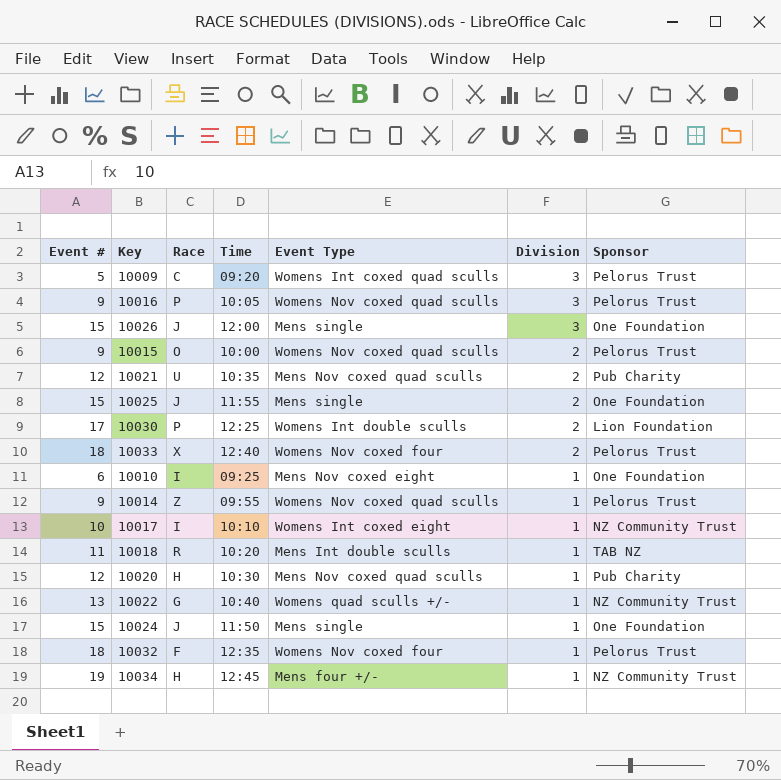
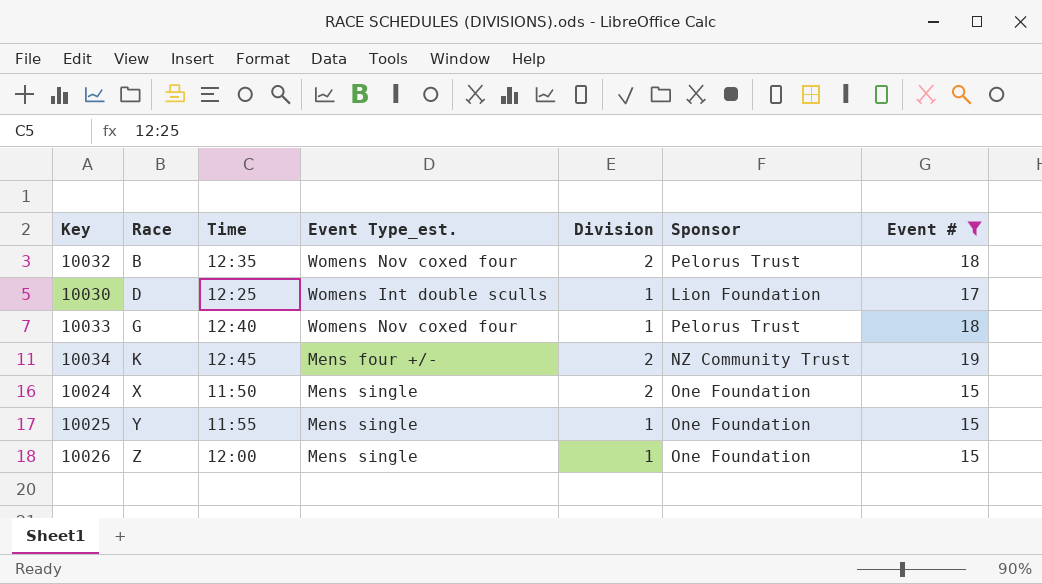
filter: none -> Event # >= 15
row order: Division descending -> Race ascending
column name: Event Type -> Event Type_est.
column Event # | position: 1 -> 7
10032 | Race: F -> B
10032 | Division: 1 -> 2
10030 | Race: P -> D
10030 | Division: 2 -> 1
10033 | Race: X -> G
10033 | Division: 2 -> 1
10034 | Race: H -> K
10034 | Division: 1 -> 2
10024 | Race: J -> X
10024 | Division: 1 -> 2
10025 | Race: J -> Y
10025 | Division: 2 -> 1
10026 | Race: J -> Z
10026 | Division: 3 -> 1

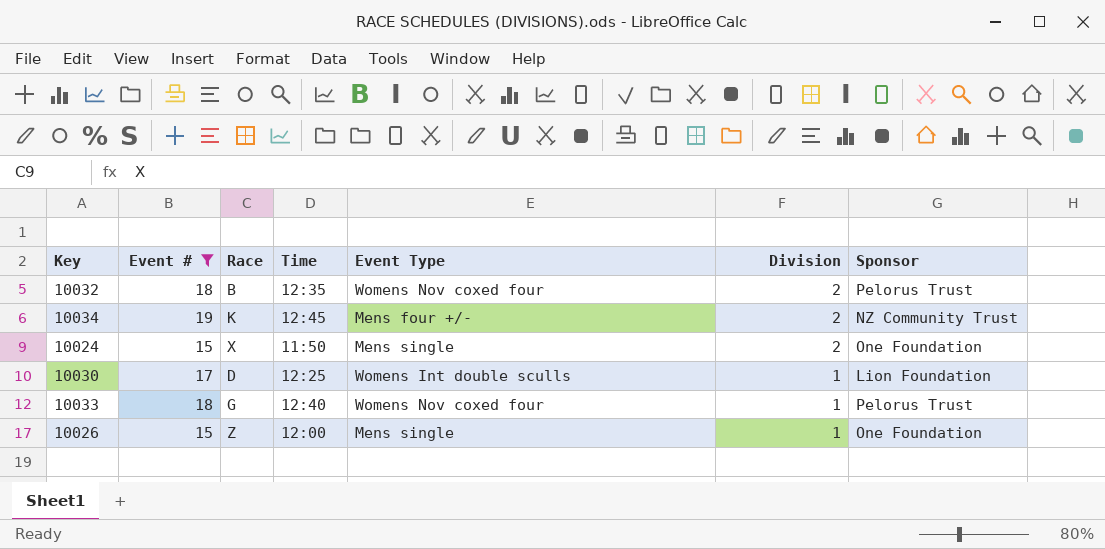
row order: Race ascending -> Division descending
column Event # | position: 7 -> 2
column name: Event Type_est. -> Event Type
row 10025: Y | 11:55 | Mens single | 1 | One Foundation | 15 -> none

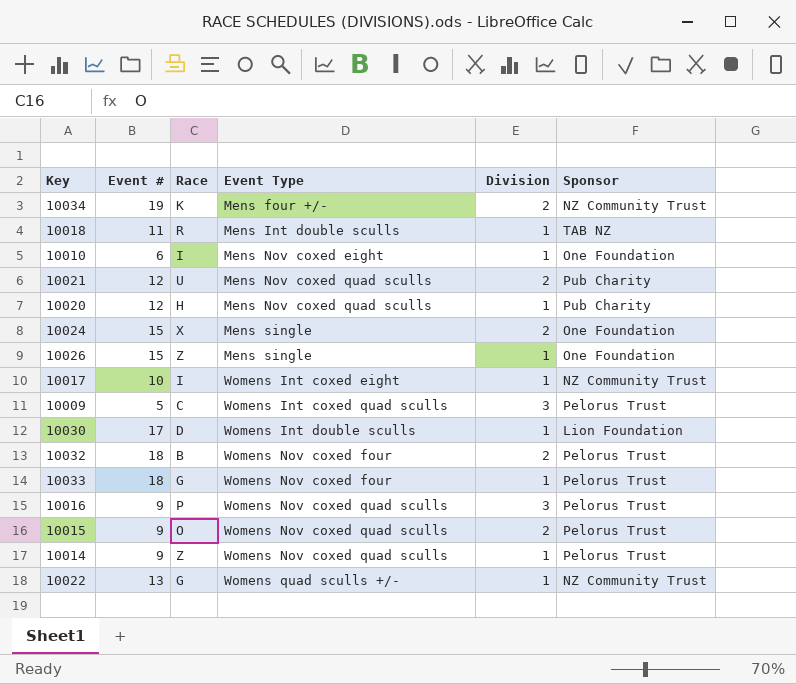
filter: Event # >= 15 -> none
row order: Division descending -> Event Type ascending
column Time | position: 4 -> none

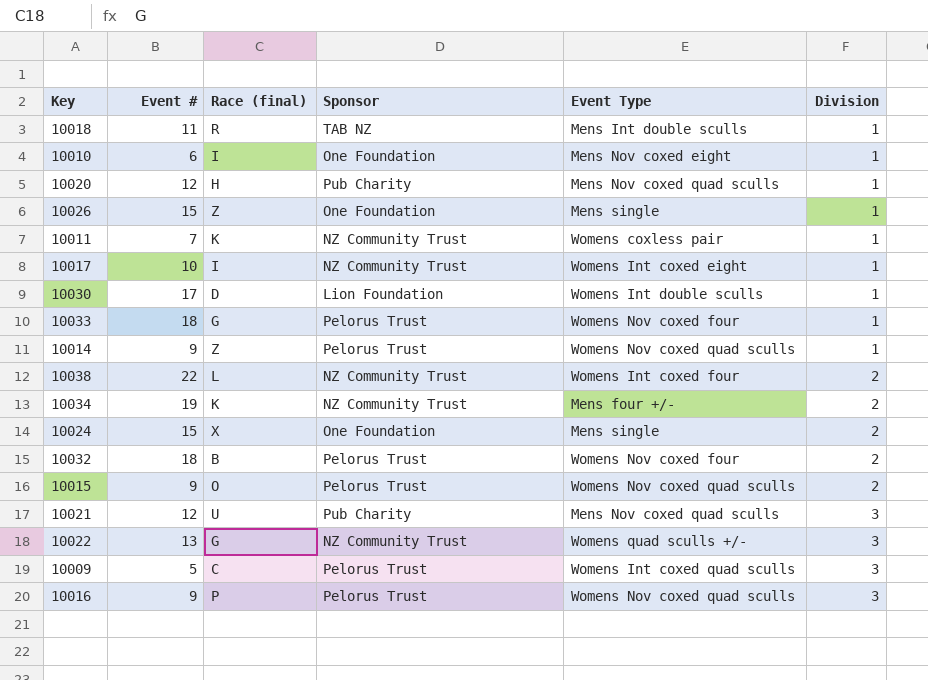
row order: Event Type ascending -> Division ascending
column name: Race -> Race (final)
column Sponsor | position: 6 -> 4
row 10011: none -> 7 | K | NZ Community Trust | Womens coxless pair | 1
row 10038: none -> 22 | L | NZ Community Trust | Womens Int coxed four | 2
10021 | Division: 2 -> 3
10022 | Division: 1 -> 3

